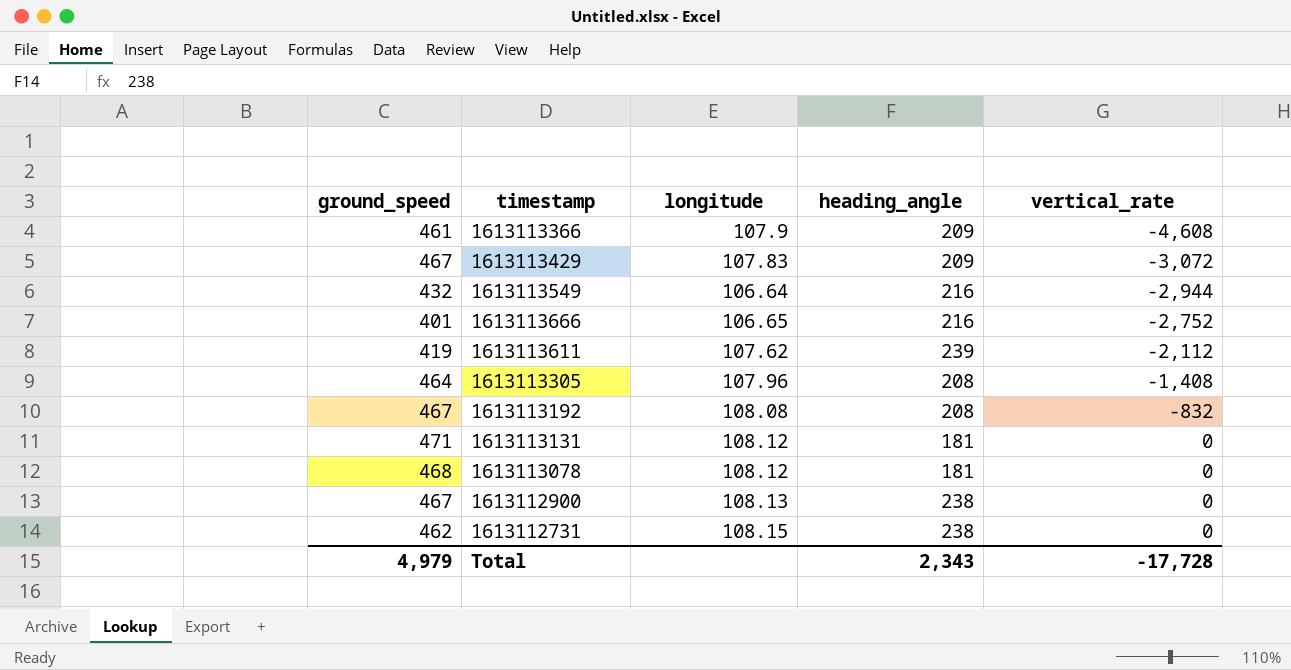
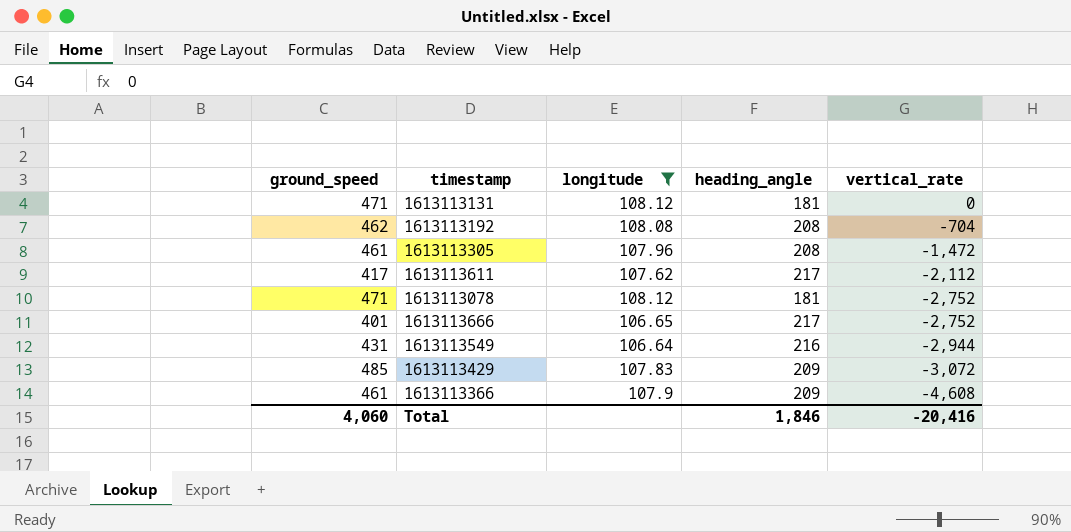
filter: none -> longitude <= 108.12
row order: vertical_rate ascending -> vertical_rate descending
1613113192 | ground_speed: 467 -> 462
1613113192 | vertical_rate: -832 -> -704
1613113305 | ground_speed: 464 -> 461
1613113305 | vertical_rate: -1,408 -> -1,472
1613113611 | ground_speed: 419 -> 417
1613113611 | heading_angle: 239 -> 217
1613113078 | ground_speed: 468 -> 471
1613113078 | vertical_rate: 0 -> -2,752
1613113666 | heading_angle: 216 -> 217
1613113549 | ground_speed: 432 -> 431
1613113429 | ground_speed: 467 -> 485
Total | ground_speed: 4,979 -> 4,060
Total | heading_angle: 2,343 -> 1,846
Total | vertical_rate: -17,728 -> -20,416

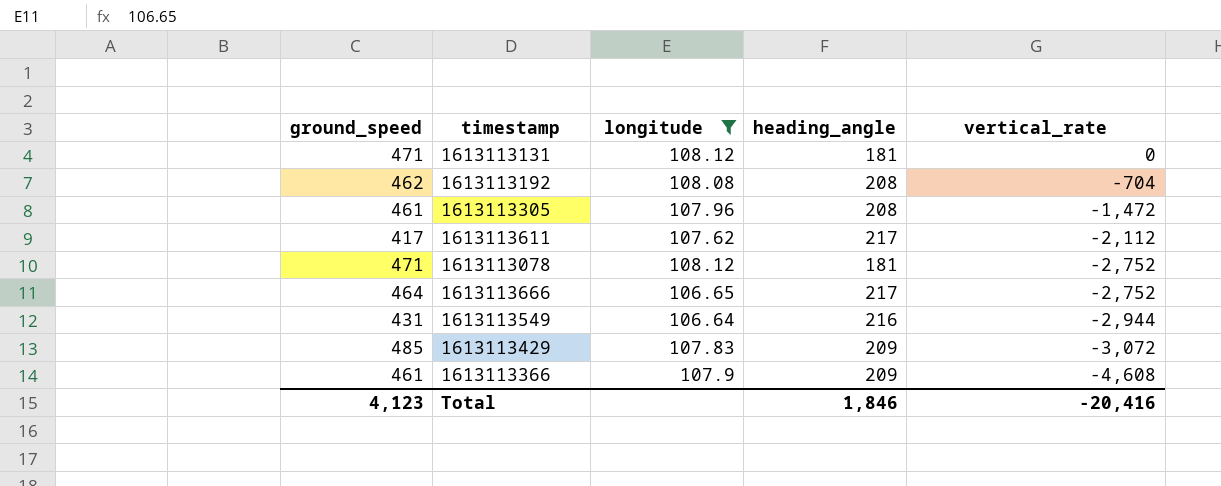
1613113666 | ground_speed: 401 -> 464
Total | ground_speed: 4,060 -> 4,123

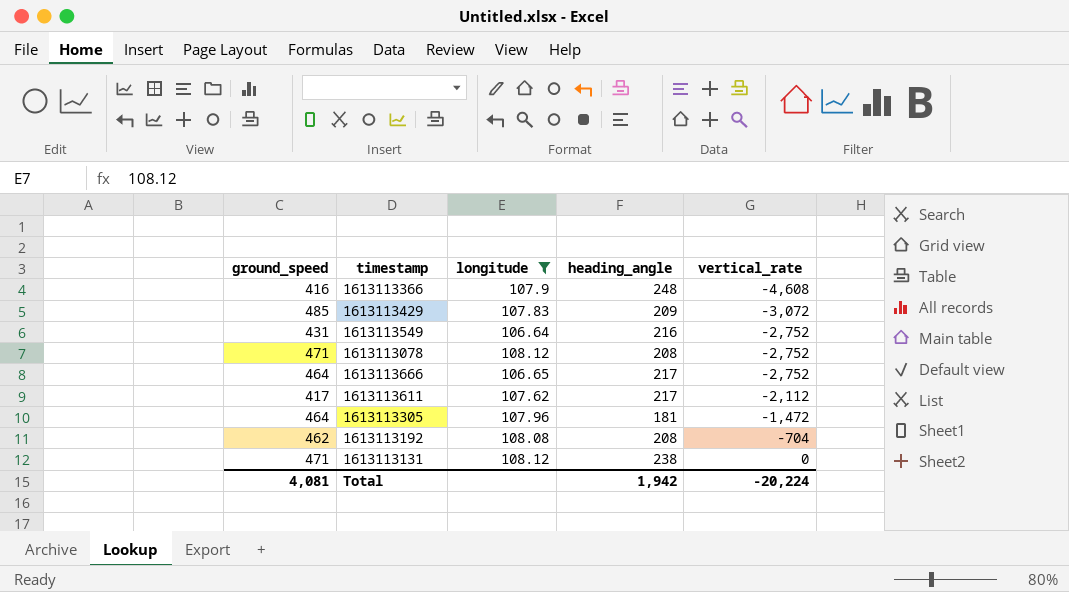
row order: vertical_rate descending -> vertical_rate ascending
1613113366 | ground_speed: 461 -> 416
1613113366 | heading_angle: 209 -> 248
1613113549 | vertical_rate: -2,944 -> -2,752
1613113078 | heading_angle: 181 -> 208
1613113305 | ground_speed: 461 -> 464
1613113305 | heading_angle: 208 -> 181
1613113131 | heading_angle: 181 -> 238
Total | ground_speed: 4,123 -> 4,081
Total | heading_angle: 1,846 -> 1,942
Total | vertical_rate: -20,416 -> -20,224

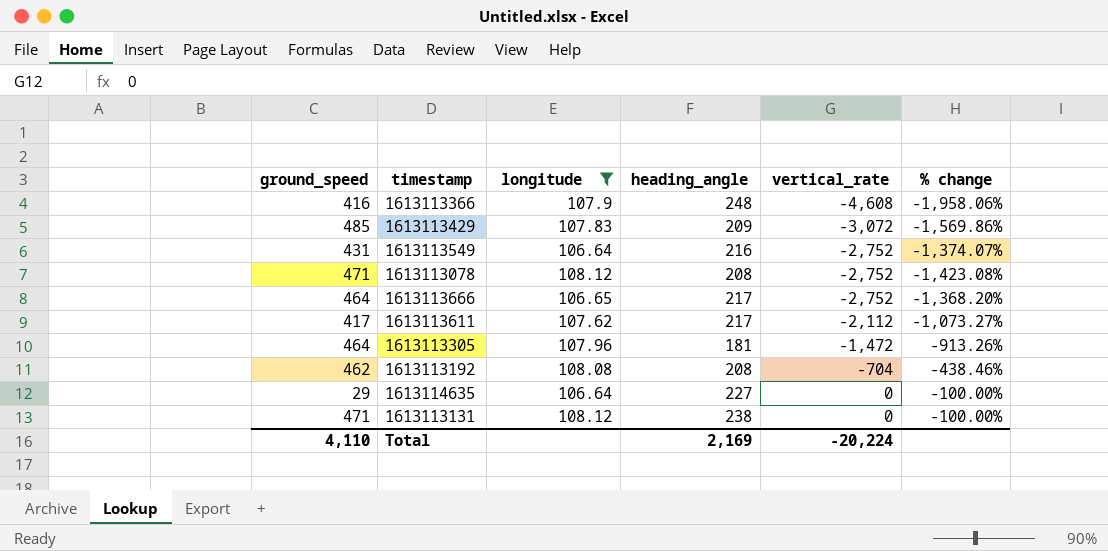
column % change | formula: none -> ([vertical_rate] - [heading_angle]) / [heading_angle]
row 1613114635: none -> 29 | 106.64 | 227 | 0 | -100.00%
Total | ground_speed: 4,081 -> 4,110
Total | heading_angle: 1,942 -> 2,169

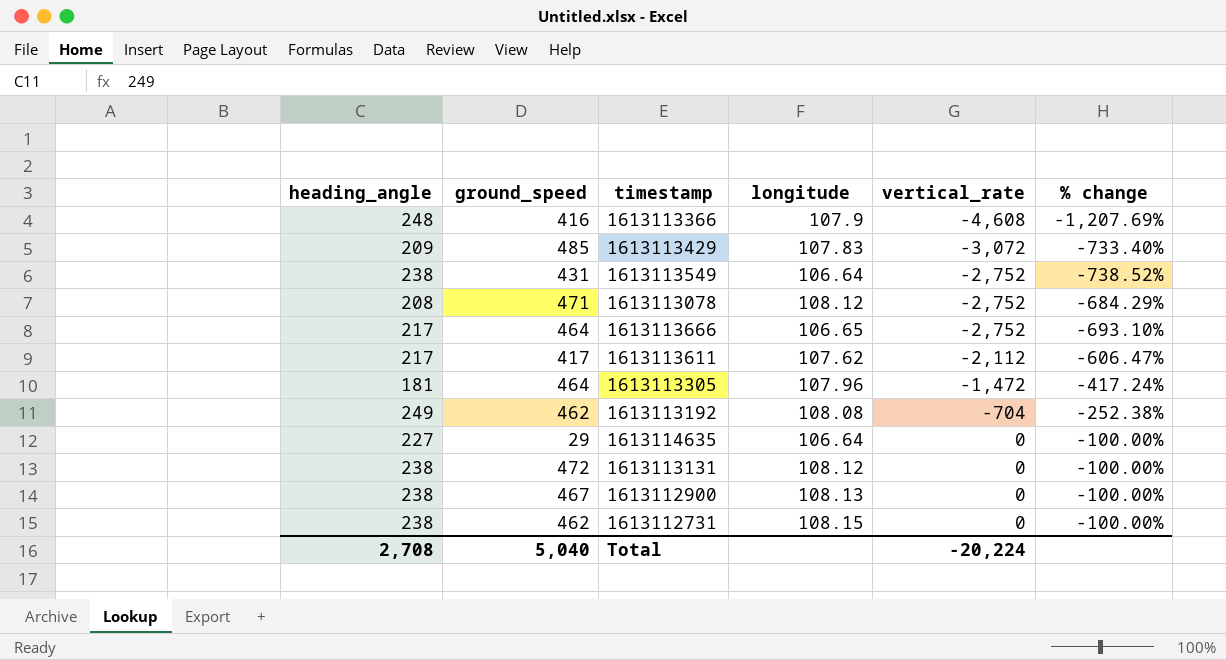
filter: longitude <= 108.12 -> none
column heading_angle | position: 4 -> 1
column % change | formula: ([vertical_rate] - [heading_angle]) / [heading_angle] -> ([vertical_rate] - [ground_speed]) / [ground_speed]
1613113549 | heading_angle: 216 -> 238
1613113192 | heading_angle: 208 -> 249
1613113131 | ground_speed: 471 -> 472
Total | heading_angle: 2,169 -> 2,708
Total | ground_speed: 4,110 -> 5,040

